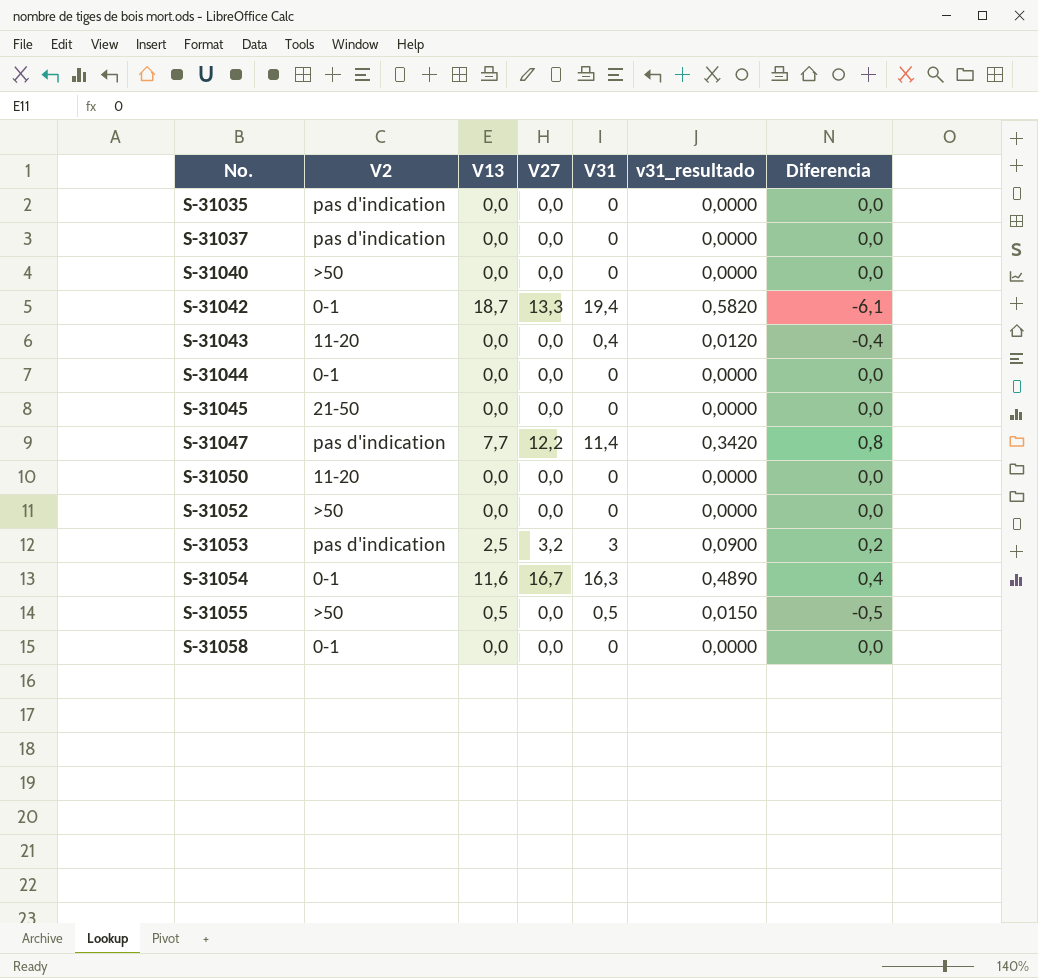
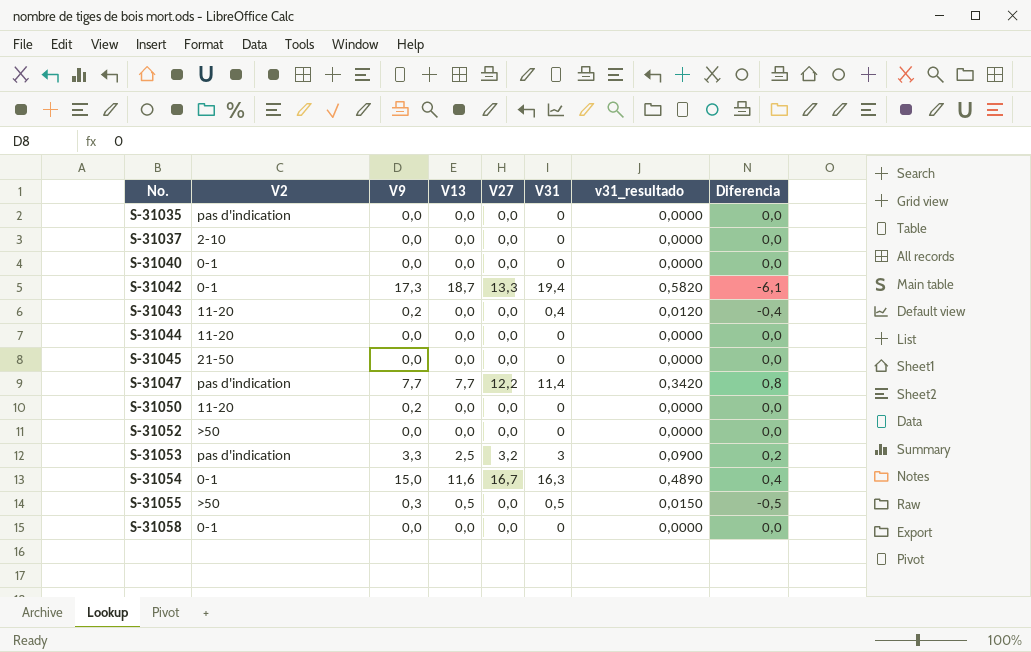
column V9 | position: none -> 3
S-31037 | V2: pas d'indication -> 2-10
S-31040 | V2: >50 -> 0-1
S-31044 | V2: 0-1 -> 11-20

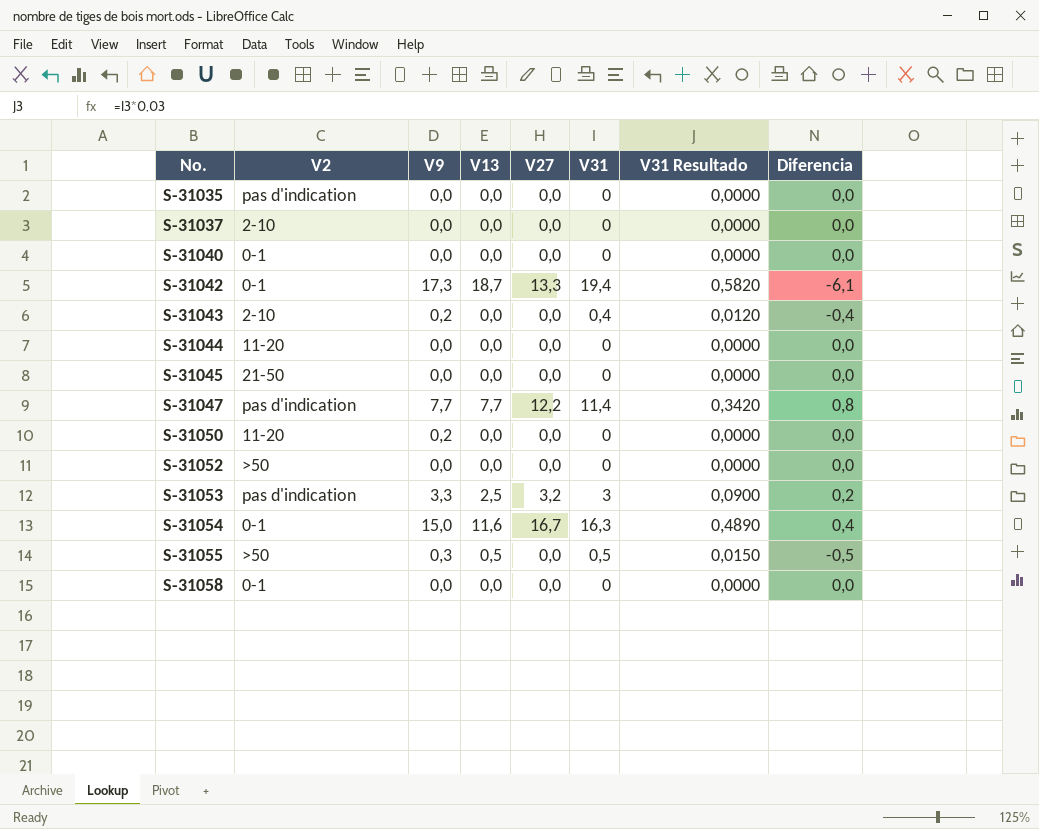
column name: v31_resultado -> V31 Resultado
S-31043 | V2: 11-20 -> 2-10

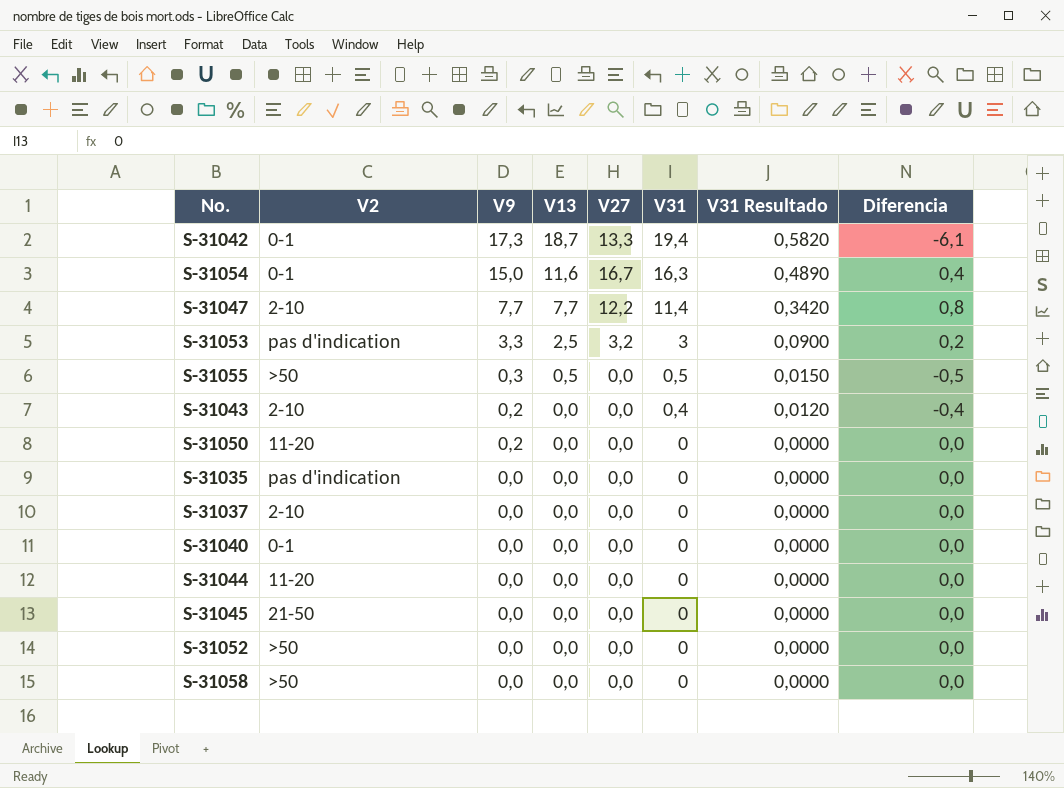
row order: No. ascending -> V9 descending
S-31047 | V2: pas d'indication -> 2-10
S-31058 | V2: 0-1 -> >50

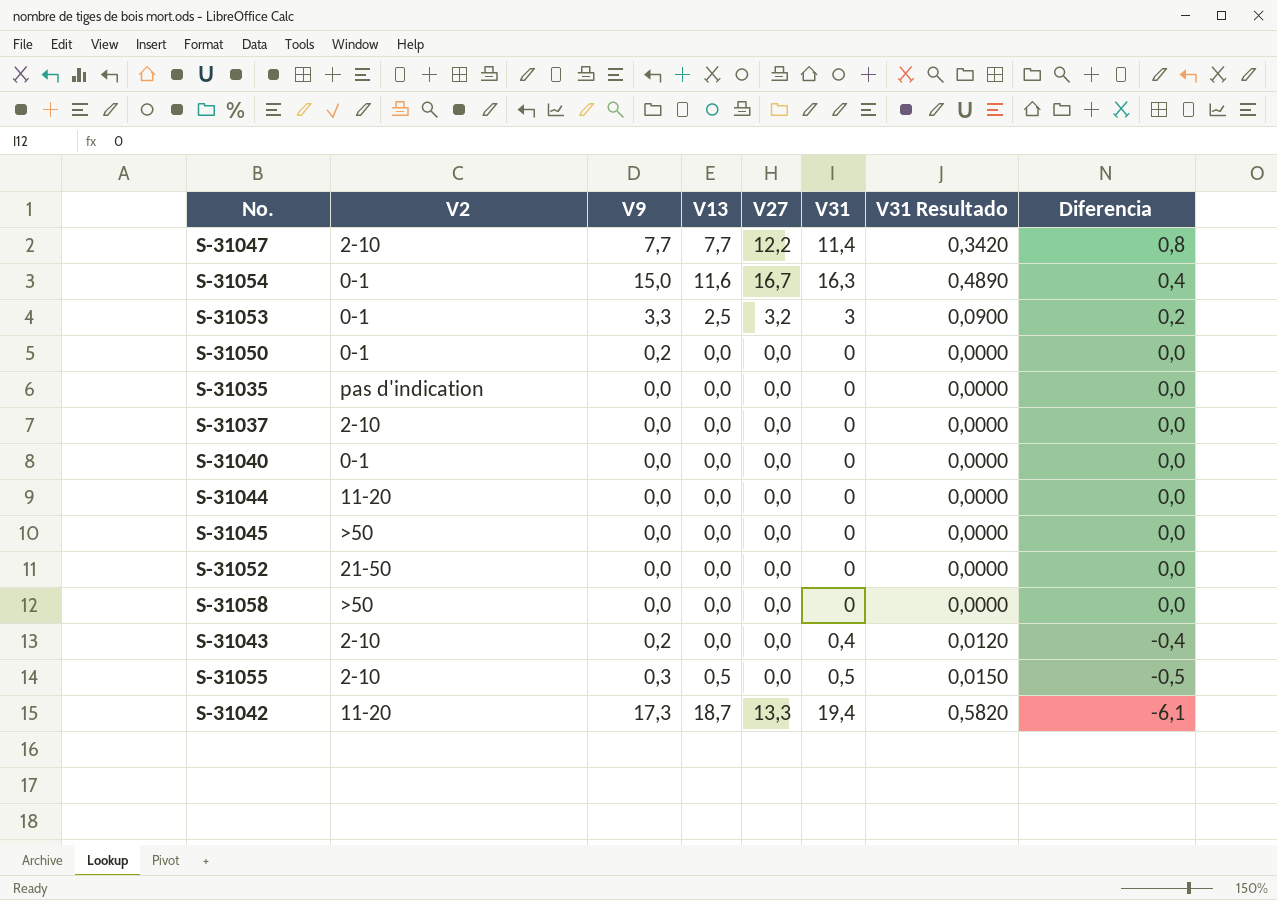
row order: V9 descending -> Diferencia descending
S-31053 | V2: pas d'indication -> 0-1
S-31050 | V2: 11-20 -> 0-1
S-31045 | V2: 21-50 -> >50
S-31052 | V2: >50 -> 21-50
S-31055 | V2: >50 -> 2-10
S-31042 | V2: 0-1 -> 11-20

